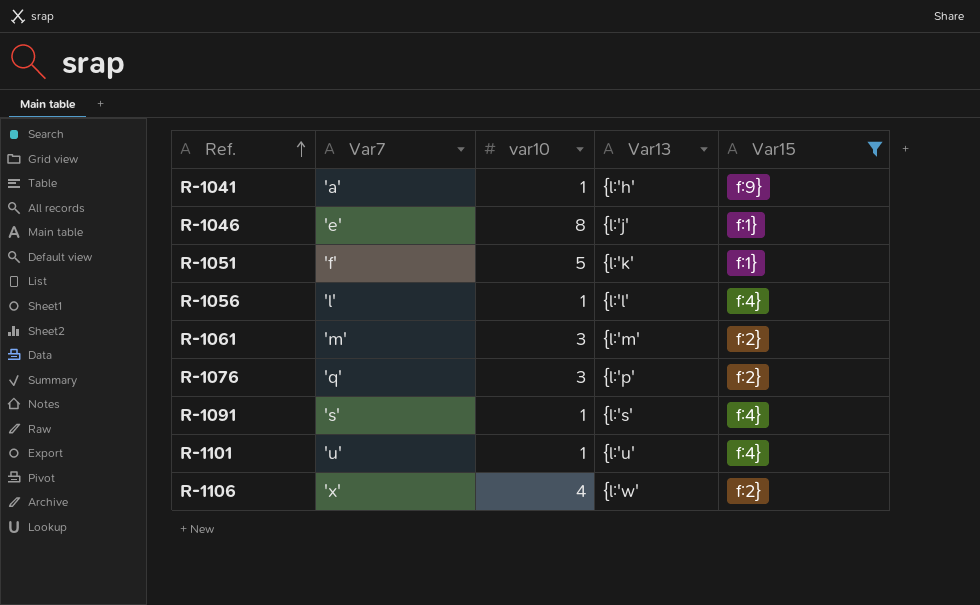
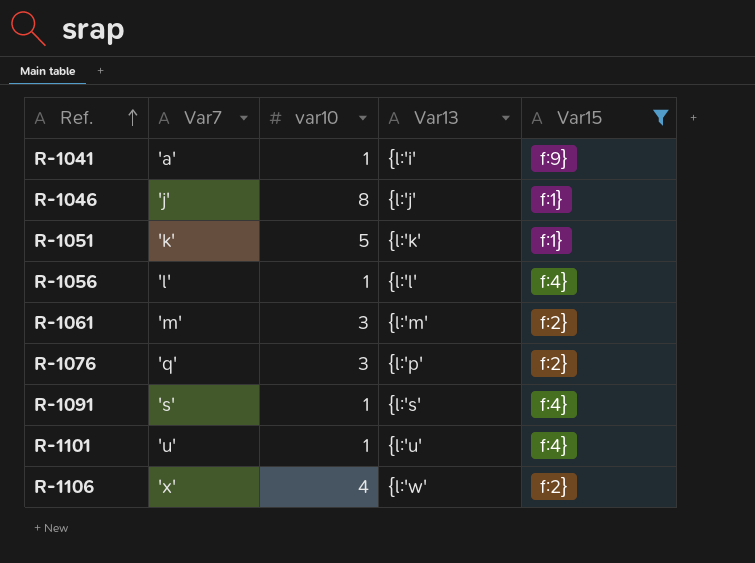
R-1041 | Var13: {l:'h' -> {l:'i'
R-1046 | Var7: 'e' -> 'j'
R-1051 | Var7: 'f' -> 'k'

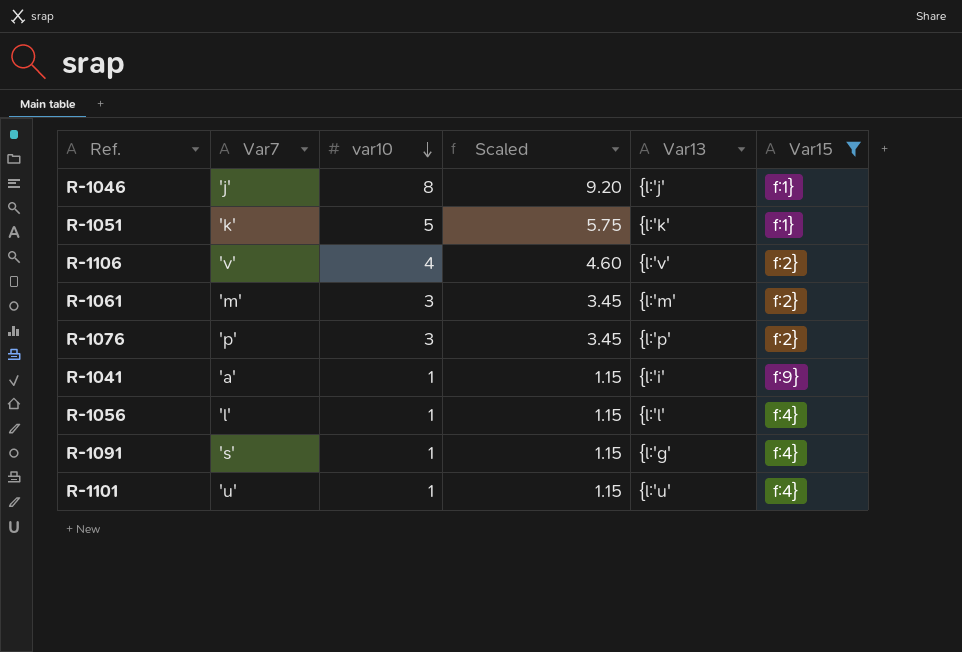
row order: Ref. ascending -> var10 descending
column Scaled | formula: none -> [var10] * 1.15
R-1106 | Var7: 'x' -> 'v'
R-1106 | Var13: {l:'w' -> {l:'v'
R-1076 | Var7: 'q' -> 'p'
R-1091 | Var13: {l:'s' -> {l:'g'

